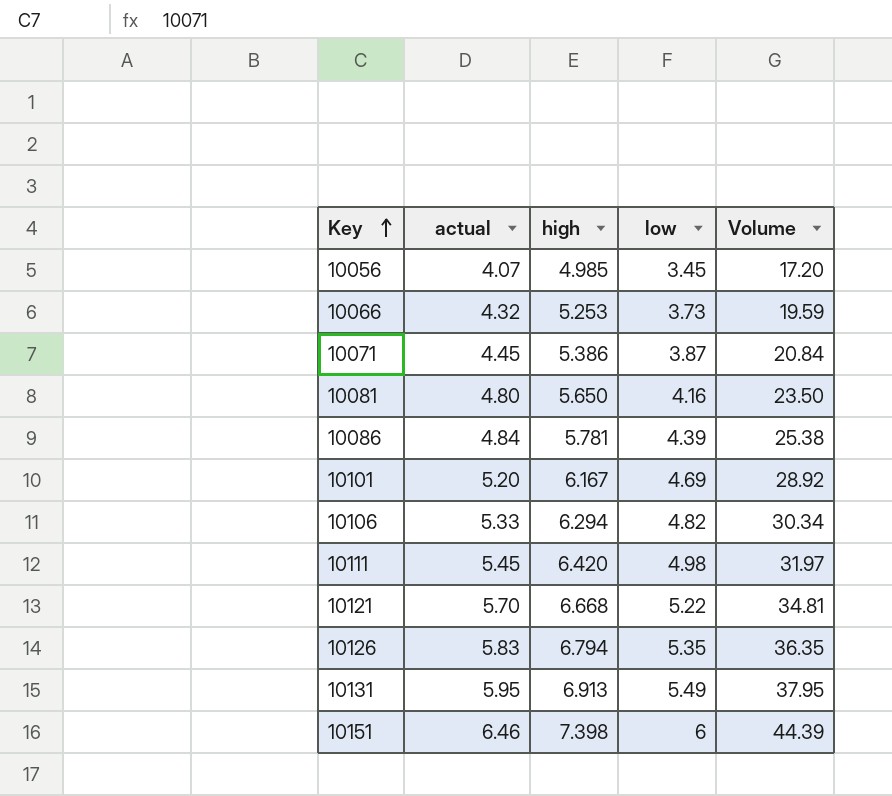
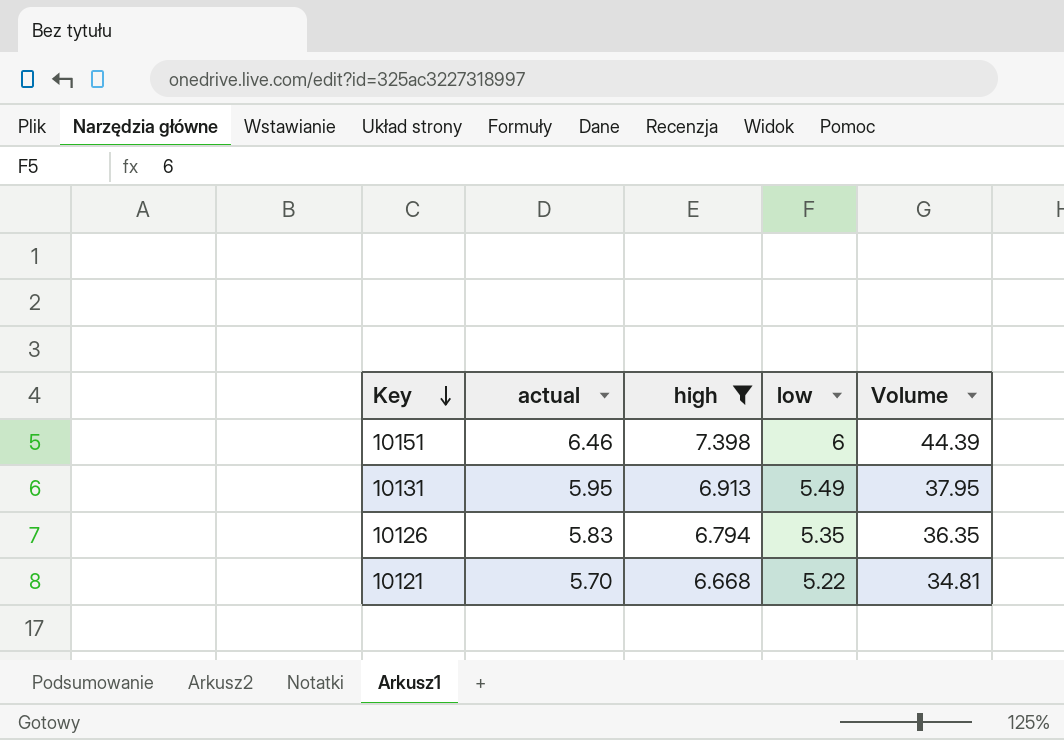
filter: none -> high >= 6.668
row order: Key ascending -> Key descending

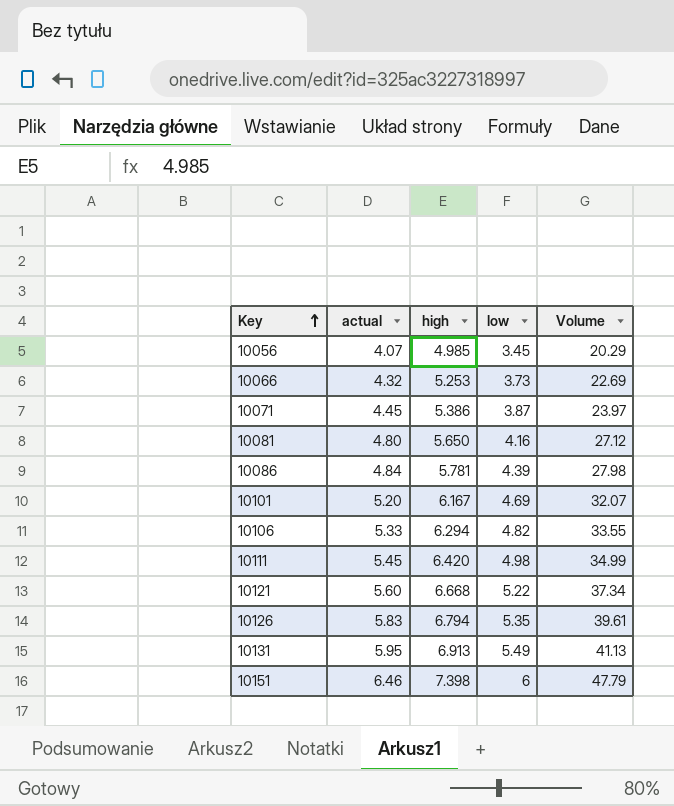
filter: high >= 6.668 -> none
row order: Key descending -> Key ascending
column Volume | formula: [high] * [low] -> [actual] * [high]
10121 | actual: 5.70 -> 5.60

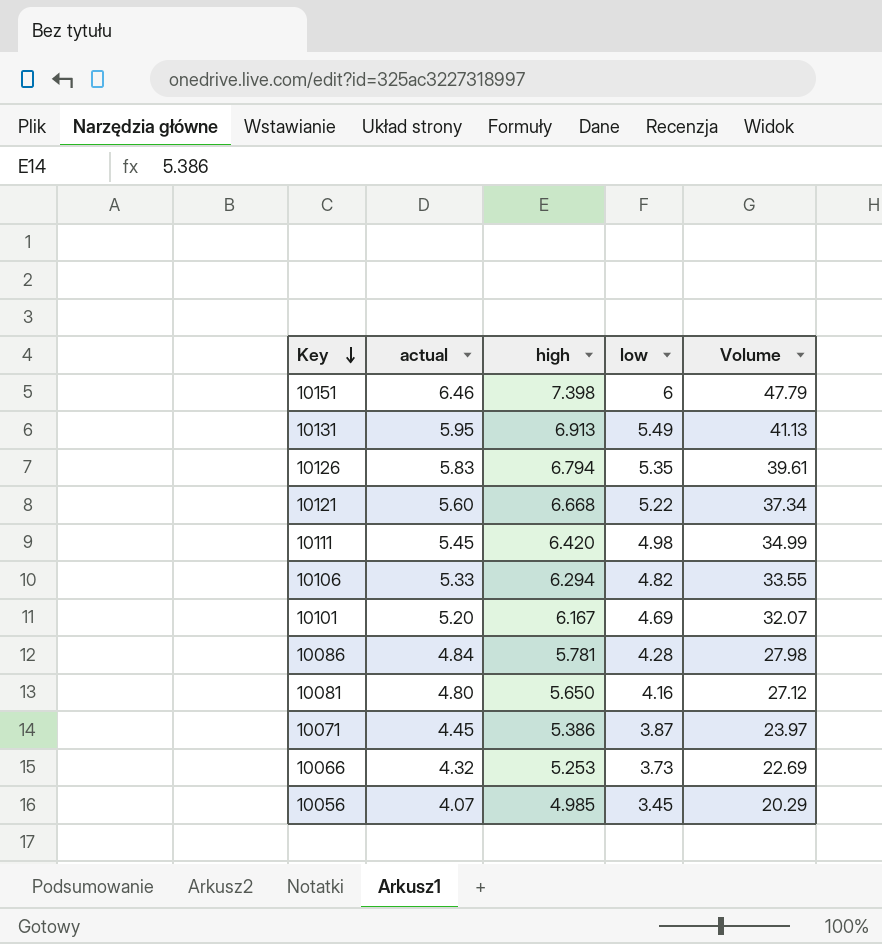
row order: Key ascending -> Key descending
10086 | low: 4.39 -> 4.28

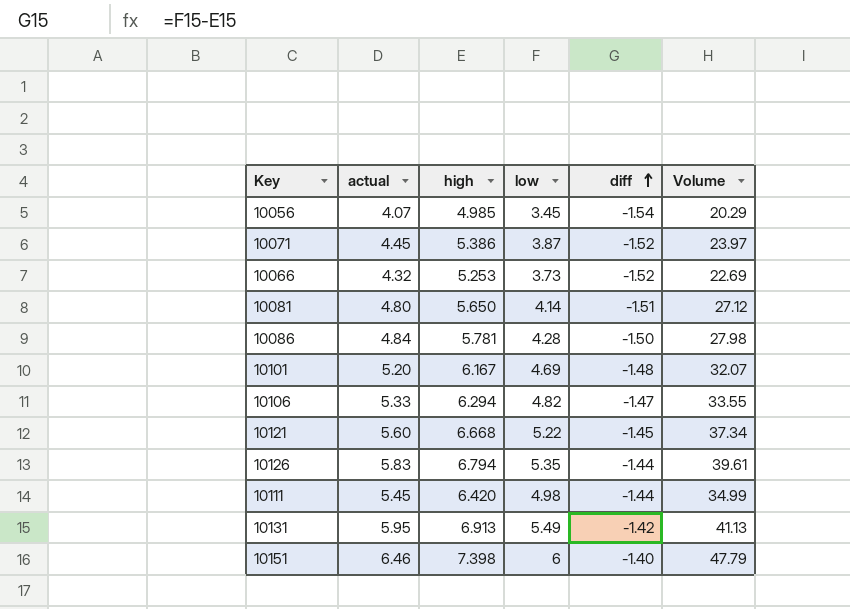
row order: Key descending -> diff ascending
column diff | formula: none -> [low] - [high]
10081 | low: 4.16 -> 4.14

